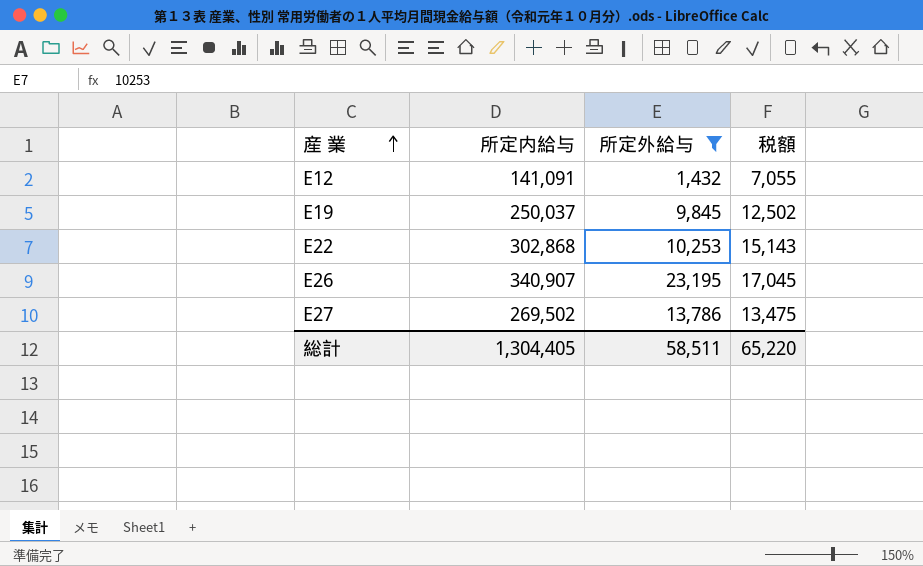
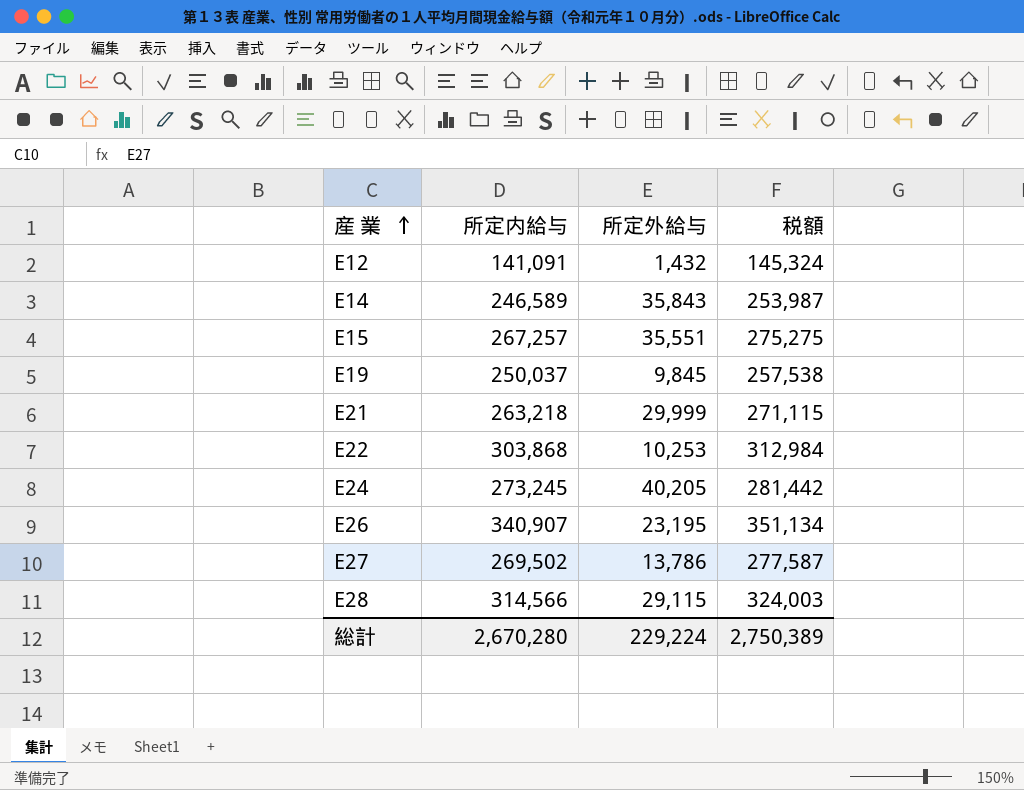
filter: 所定外給与 <= 23,195 -> none
column 税額 | formula: [所定内給与] * 0.05 -> [所定内給与] * 1.03
E22 | 所定内給与: 302,868 -> 303,868
総計 | 所定内給与: 1,304,405 -> 2,670,280
総計 | 所定外給与: 58,511 -> 229,224
総計 | 税額: 65,220 -> 2,750,389

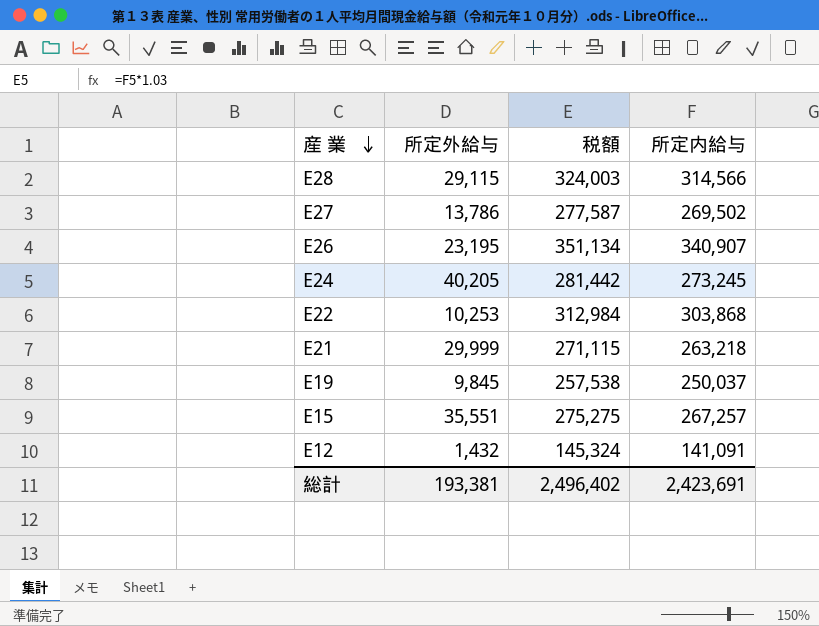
row order: 産 業 ascending -> 産 業 descending
column 所定内給与 | position: 2 -> 4
row E14: 246,589 | 35,843 | 253,987 -> none
総計 | 所定外給与: 229,224 -> 193,381
総計 | 税額: 2,750,389 -> 2,496,402
総計 | 所定内給与: 2,670,280 -> 2,423,691

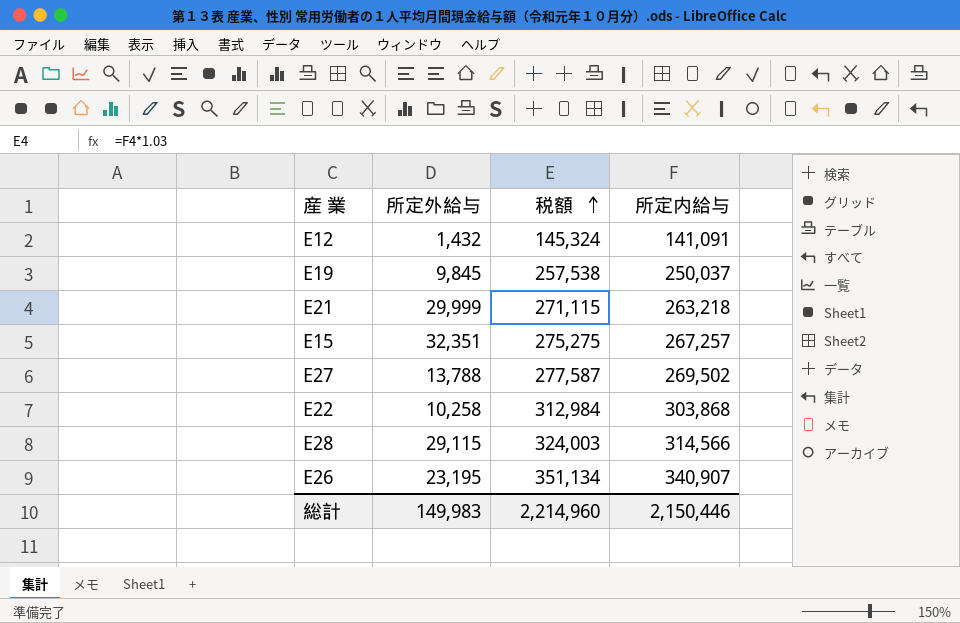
row order: 産 業 descending -> 税額 ascending
row E24: 40,205 | 281,442 | 273,245 -> none
E15 | 所定外給与: 35,551 -> 32,351
E27 | 所定外給与: 13,786 -> 13,788
E22 | 所定外給与: 10,253 -> 10,258
総計 | 所定外給与: 193,381 -> 149,983
総計 | 税額: 2,496,402 -> 2,214,960
総計 | 所定内給与: 2,423,691 -> 2,150,446

